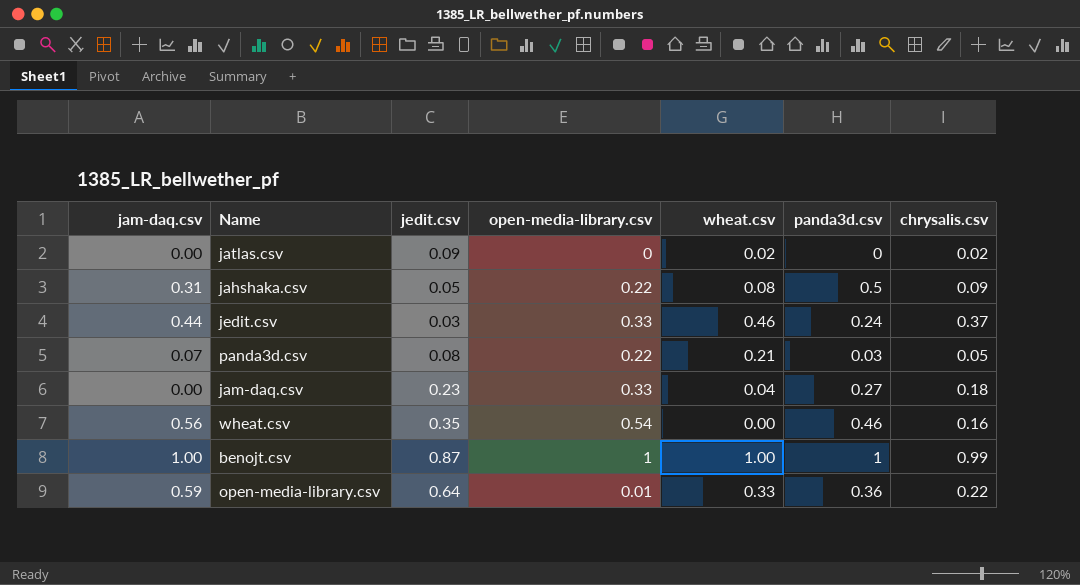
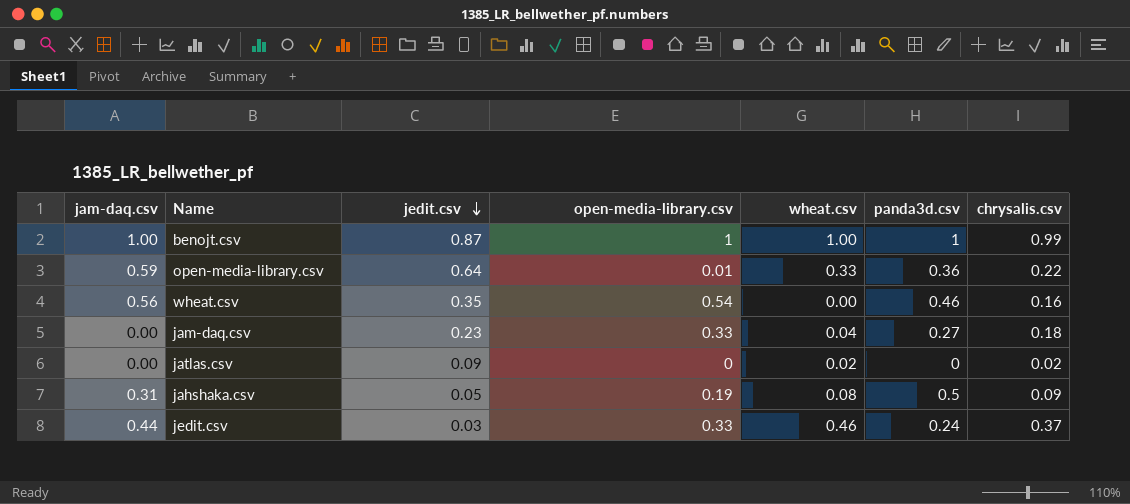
row order: none -> jedit.csv descending
row panda3d.csv: 0.07 | 0.08 | 0.22 | 0.21 | 0.03 | 0.05 -> none
jahshaka.csv | open-media-library.csv: 0.22 -> 0.19

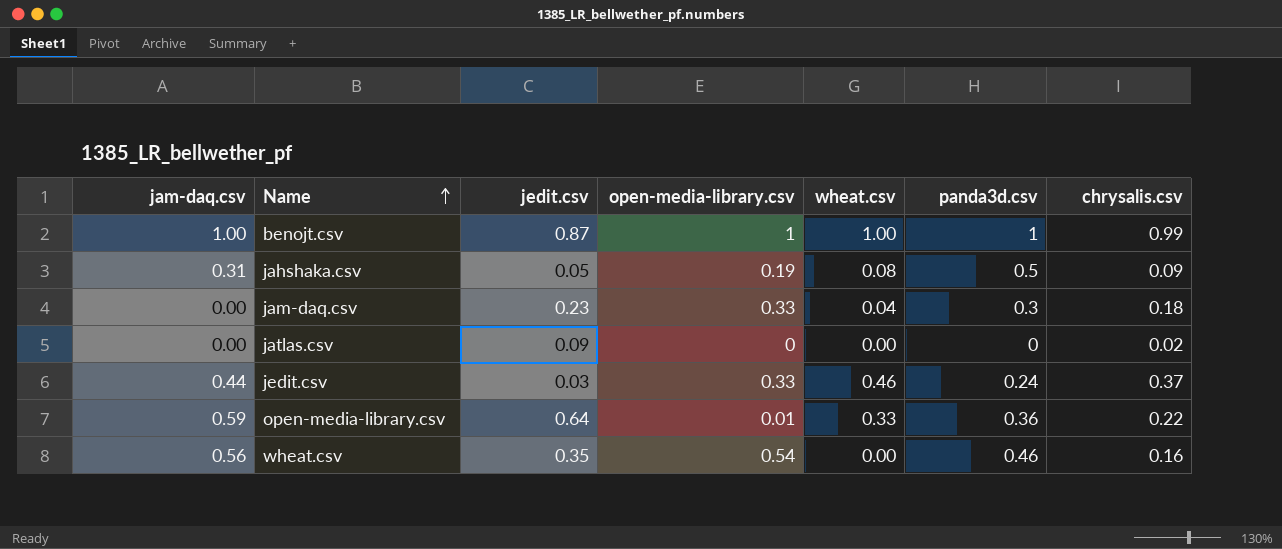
row order: jedit.csv descending -> Name ascending
jam-daq.csv | panda3d.csv: 0.27 -> 0.3
jatlas.csv | wheat.csv: 0.02 -> 0.00

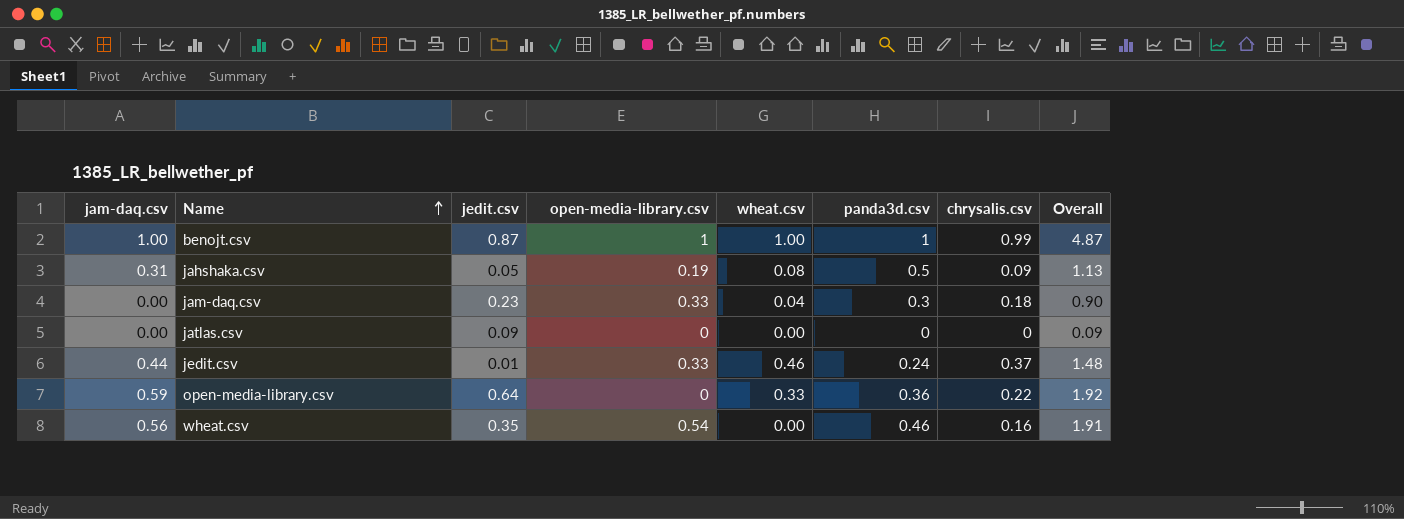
column Overall | formula: none -> [jam-daq.csv] + [jedit.csv] + [open-media-library.csv] + [wheat.csv] + [panda3d.csv]
jatlas.csv | chrysalis.csv: 0.02 -> 0
jedit.csv | jedit.csv: 0.03 -> 0.01
open-media-library.csv | open-media-library.csv: 0.01 -> 0

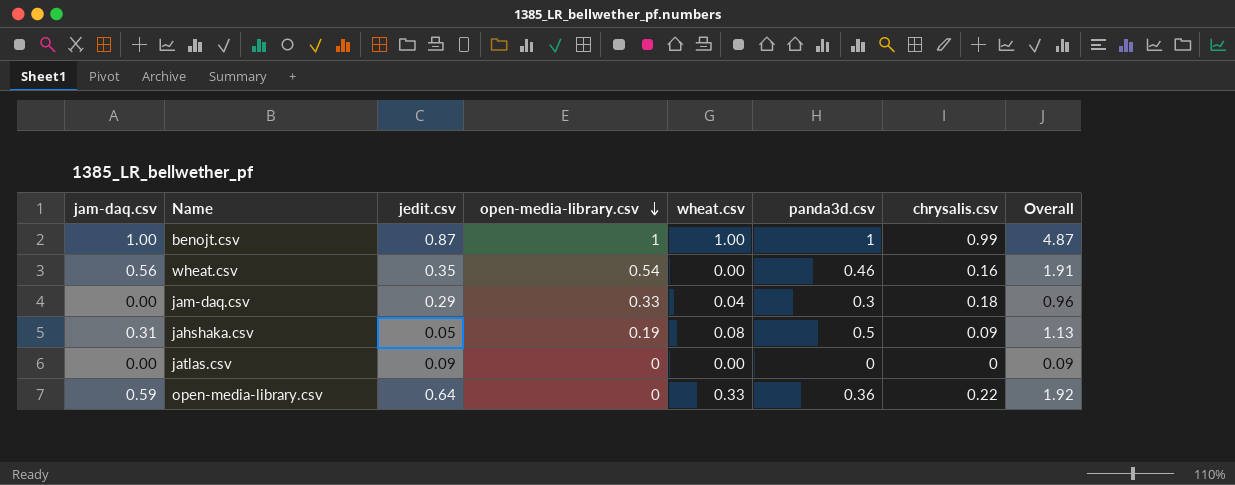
row order: Name ascending -> open-media-library.csv descending
row jedit.csv: 0.44 | 0.01 | 0.33 | 0.46 | 0.24 | 0.37 | 1.48 -> none
jam-daq.csv | jedit.csv: 0.23 -> 0.29
jam-daq.csv | Overall: 0.90 -> 0.96

